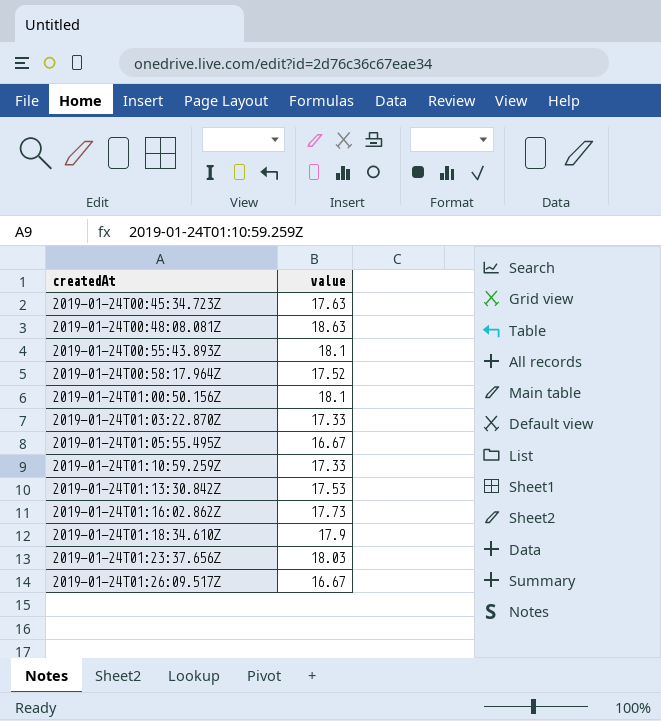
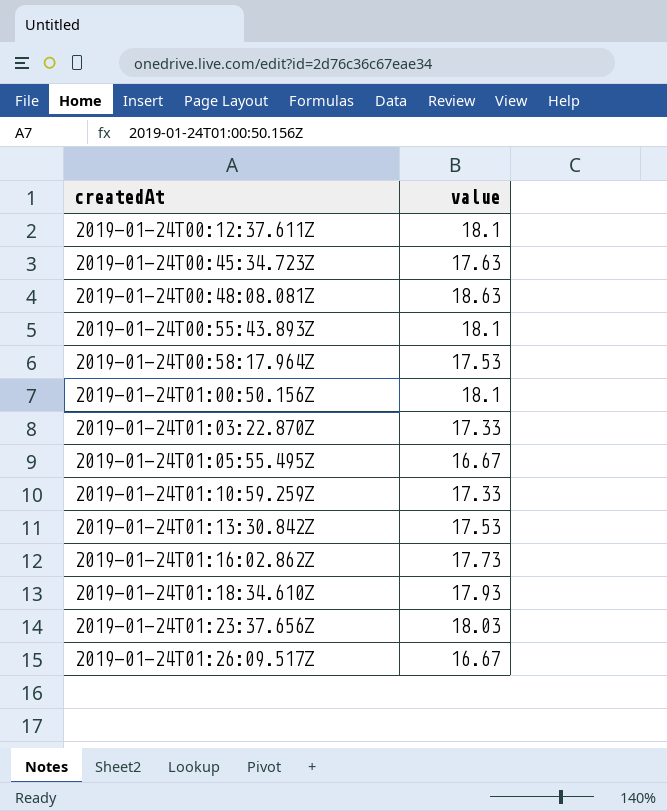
row 2019-01-24T00:12:37.611Z: none -> 18.1
2019-01-24T00:58:17.964Z | value: 17.52 -> 17.53
2019-01-24T01:18:34.610Z | value: 17.9 -> 17.93

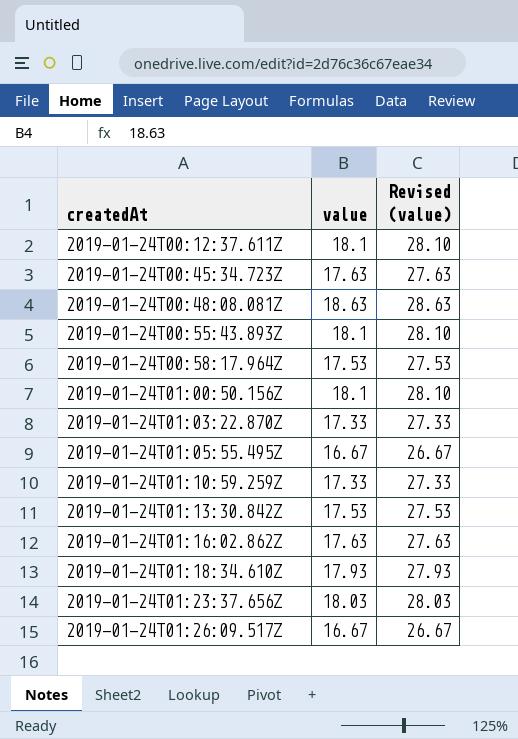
column Revised (value) | formula: none -> [value] + 10
2019-01-24T01:16:02.862Z | value: 17.73 -> 17.63

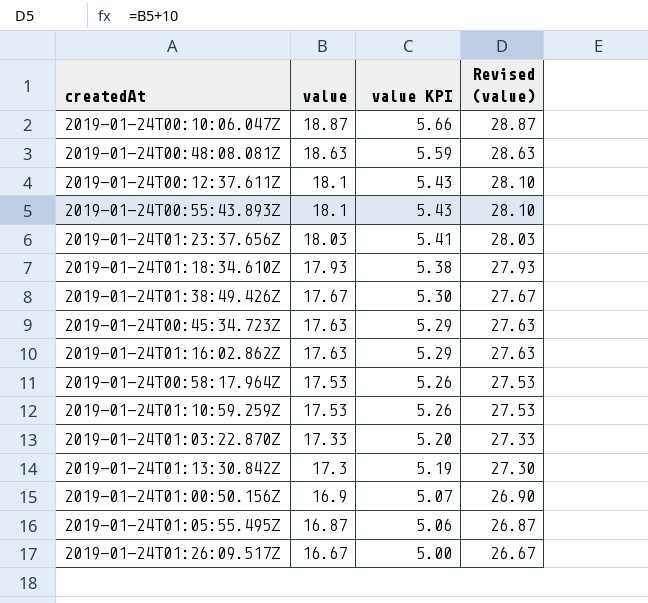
row order: createdAt ascending -> value descending
column value KPI | formula: none -> [value] * 0.3
row 2019-01-24T00:10:06.047Z: none -> 18.87 | 5.66 | 28.87
row 2019-01-24T01:38:49.426Z: none -> 17.67 | 5.30 | 27.67
2019-01-24T01:10:59.259Z | value: 17.33 -> 17.53
2019-01-24T01:10:59.259Z | Revised (value): 27.33 -> 27.53
2019-01-24T01:13:30.842Z | value: 17.53 -> 17.3
2019-01-24T01:13:30.842Z | Revised (value): 27.53 -> 27.30
2019-01-24T01:00:50.156Z | value: 18.1 -> 16.9
2019-01-24T01:00:50.156Z | Revised (value): 28.10 -> 26.90
2019-01-24T01:05:55.495Z | value: 16.67 -> 16.87
2019-01-24T01:05:55.495Z | Revised (value): 26.67 -> 26.87

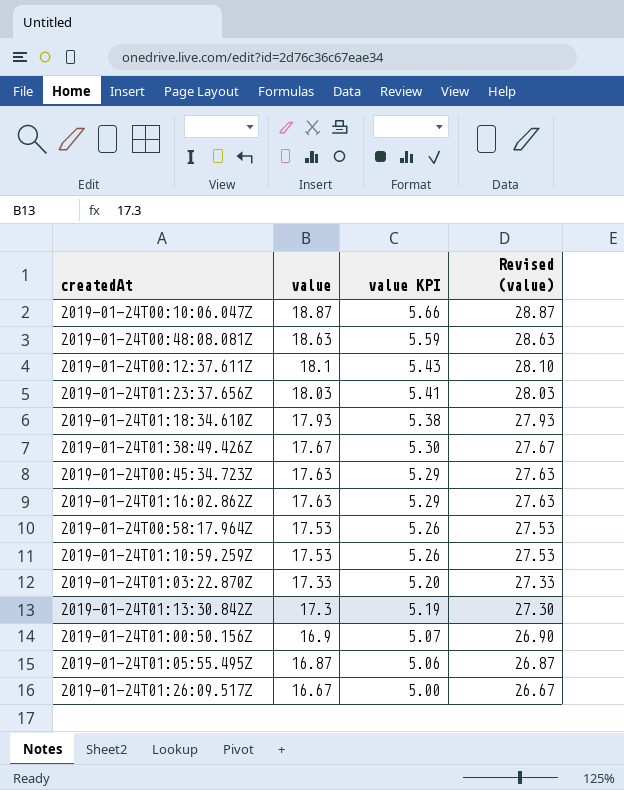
row 2019-01-24T00:55:43.893Z: 18.1 | 5.43 | 28.10 -> none

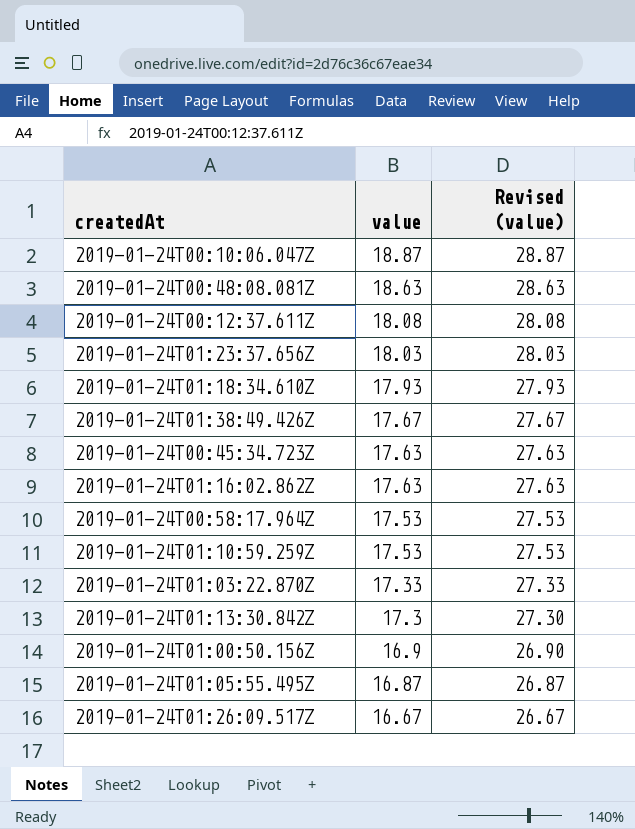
column value KPI | formula: [value] * 0.3 -> none
2019-01-24T00:12:37.611Z | value: 18.1 -> 18.08
2019-01-24T00:12:37.611Z | Revised (value): 28.10 -> 28.08

